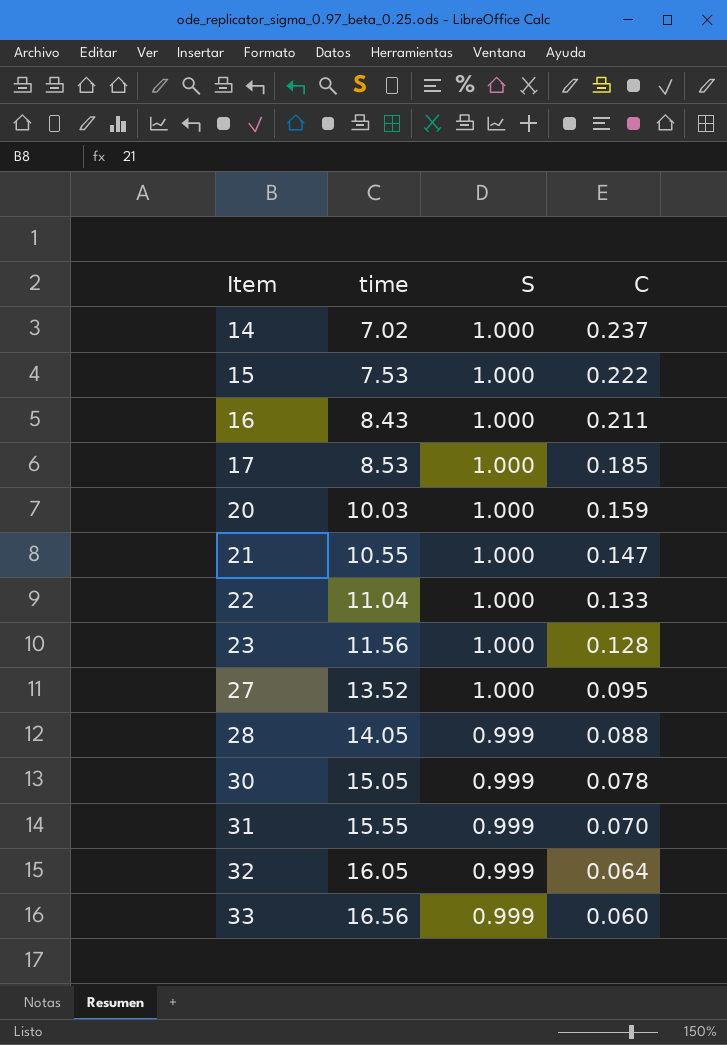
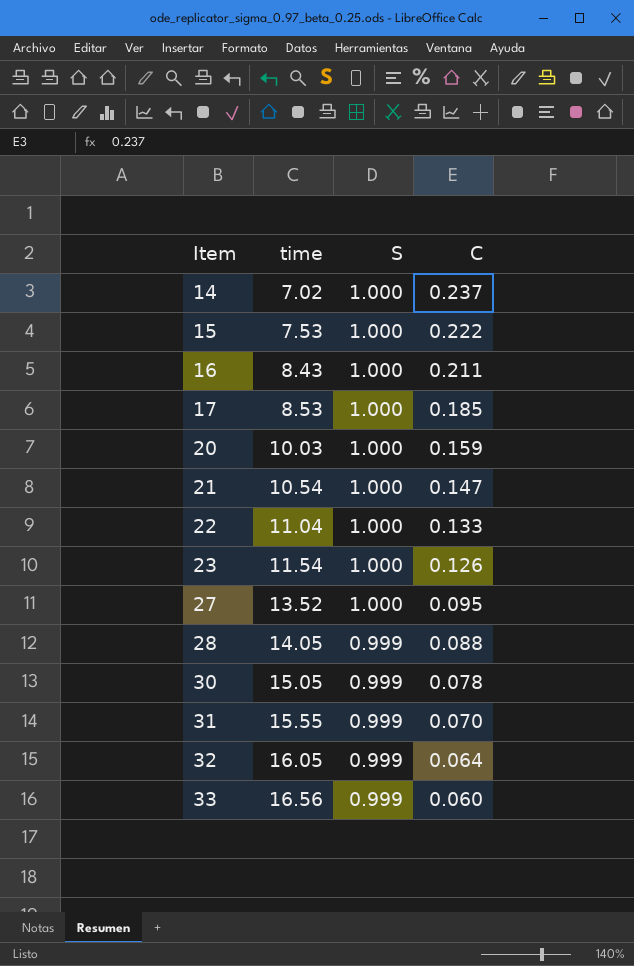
21 | time: 10.55 -> 10.54
23 | time: 11.56 -> 11.54
23 | C: 0.128 -> 0.126

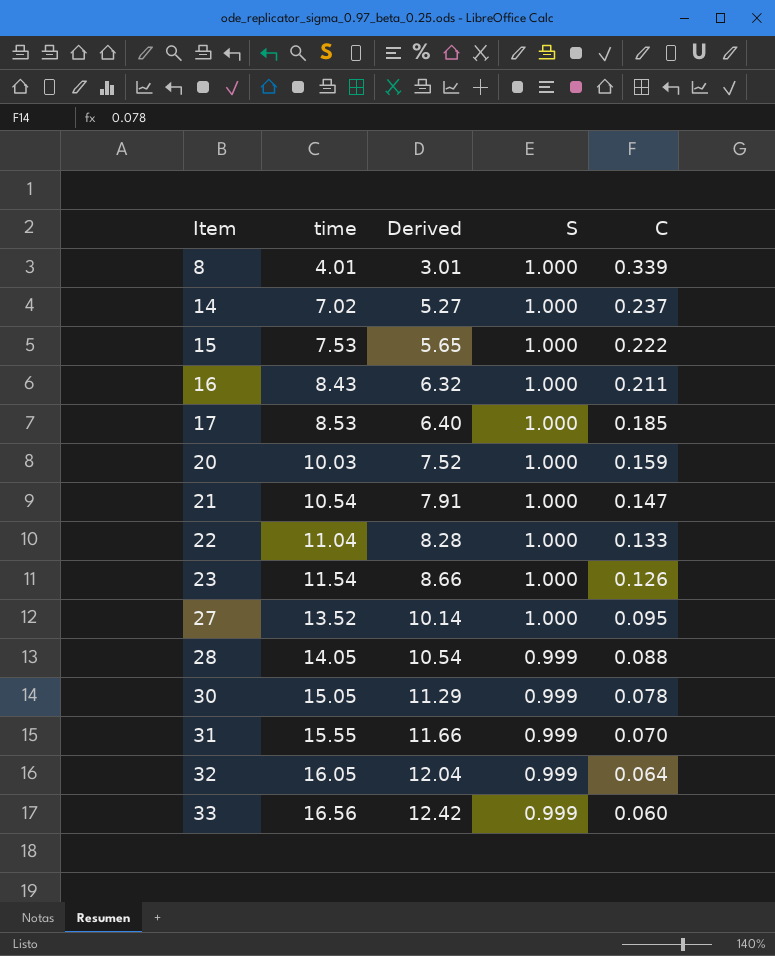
column Derived | formula: none -> [time] * 0.75
row 8: none -> 4.01 | 3.01 | 1.000 | 0.339

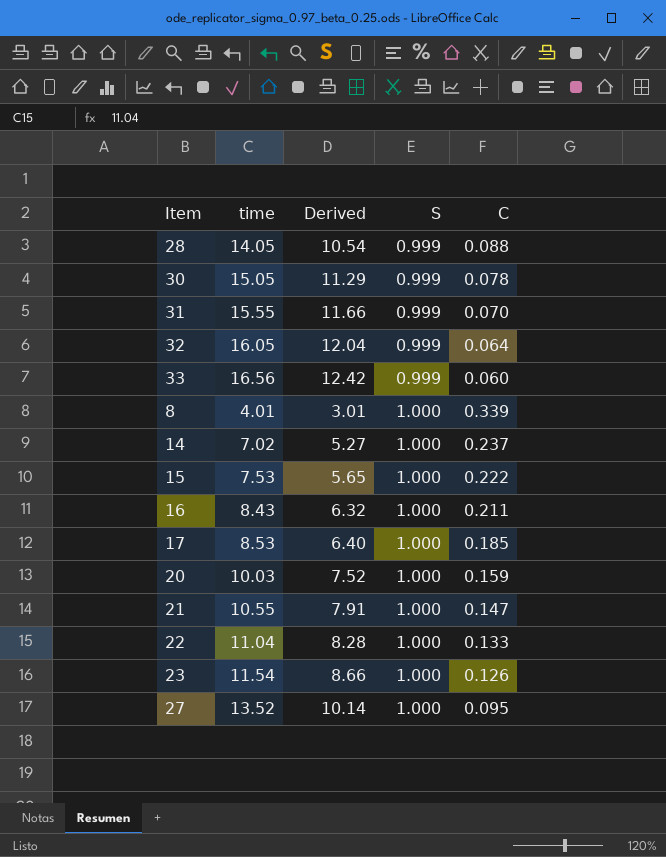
row order: Item ascending -> S ascending
21 | time: 10.54 -> 10.55

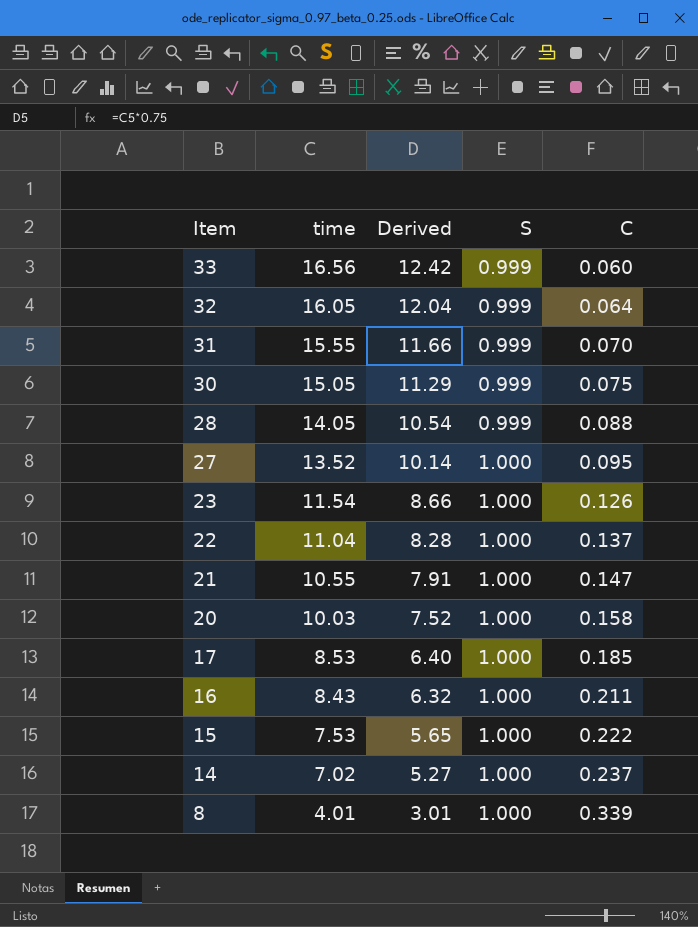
row order: S ascending -> Item descending
30 | C: 0.078 -> 0.075
22 | C: 0.133 -> 0.137
20 | C: 0.159 -> 0.158

